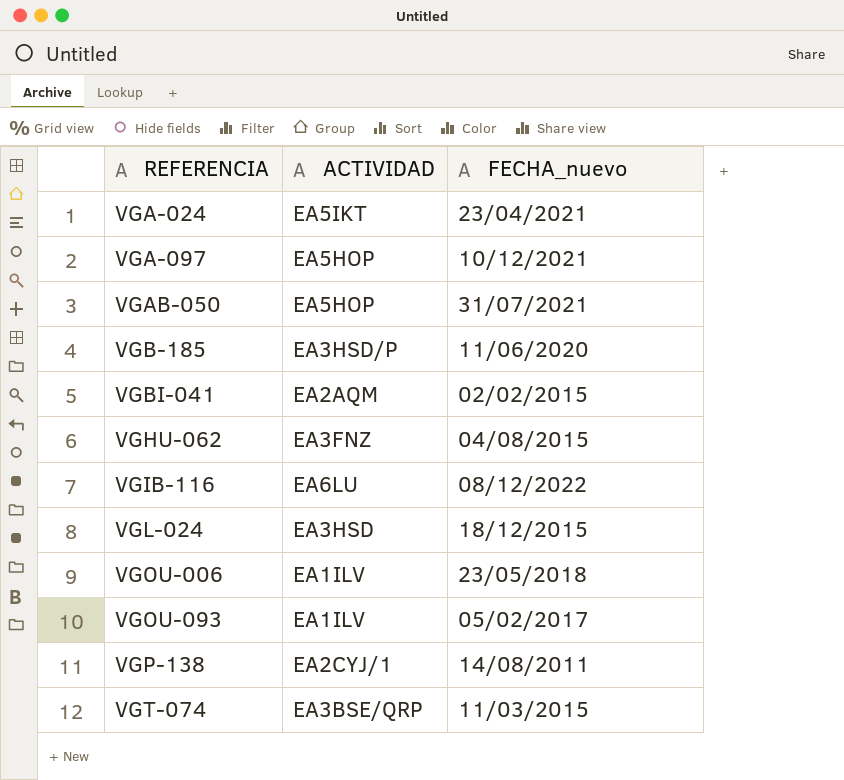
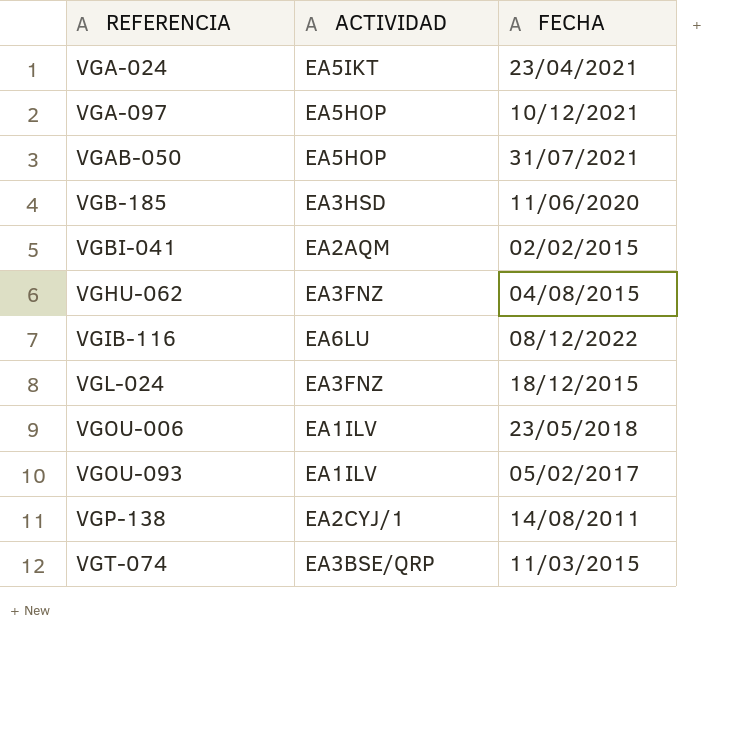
column name: FECHA_nuevo -> FECHA
VGB-185 | ACTIVIDAD: EA3HSD/P -> EA3HSD
VGL-024 | ACTIVIDAD: EA3HSD -> EA3FNZ

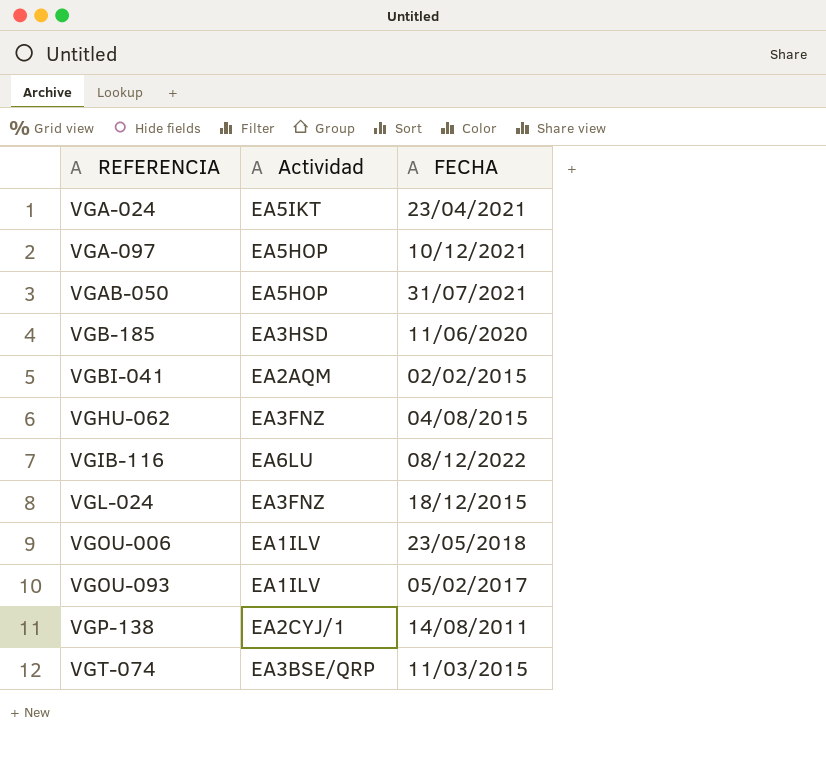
column name: ACTIVIDAD -> Actividad

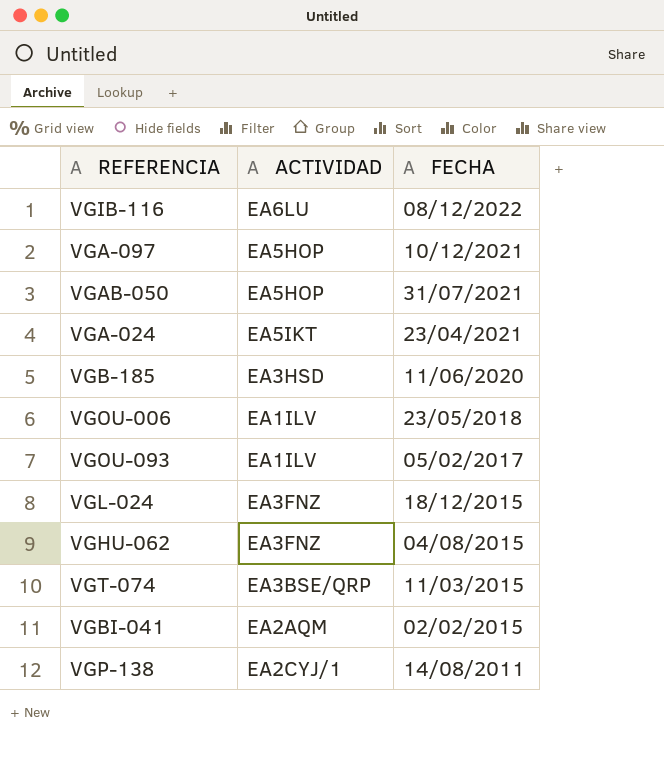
row order: REFERENCIA ascending -> FECHA descending
column name: Actividad -> ACTIVIDAD

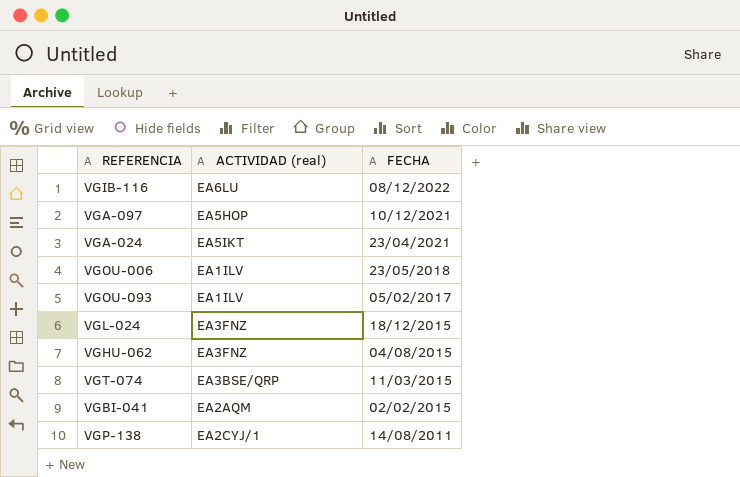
column name: ACTIVIDAD -> ACTIVIDAD (real)
row VGAB-050: EA5HOP | 31/07/2021 -> none
row VGB-185: EA3HSD | 11/06/2020 -> none

